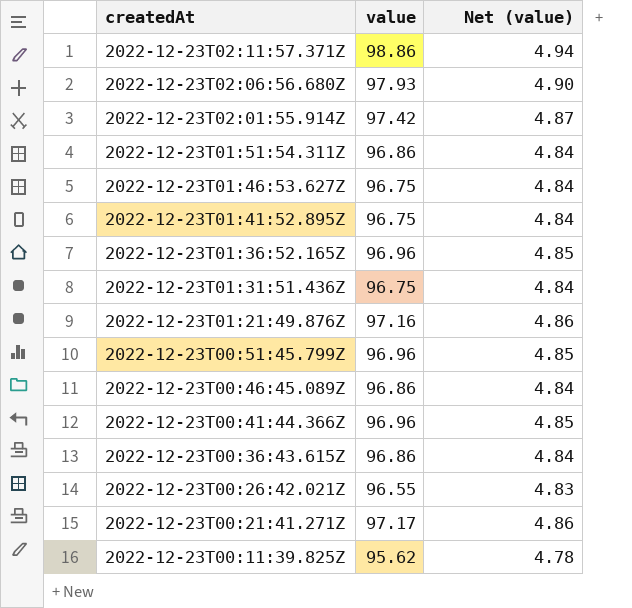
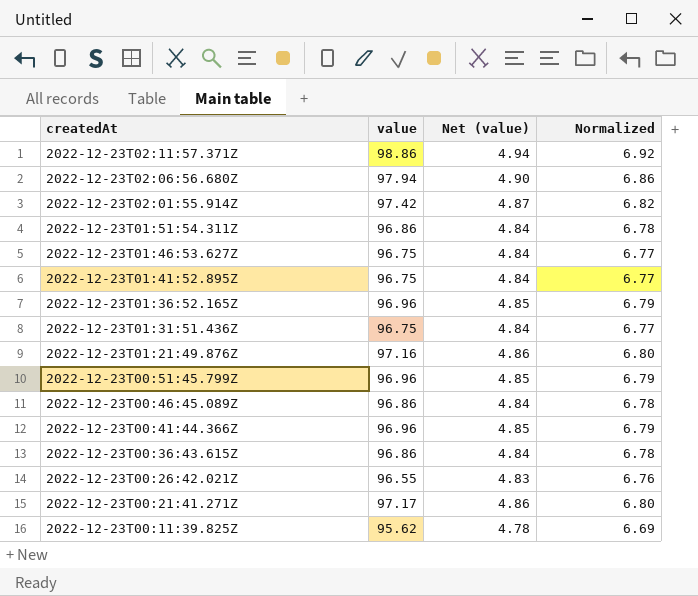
column Normalized | formula: none -> [value] * 0.07
2022-12-23T02:06:56.680Z | value: 97.93 -> 97.94

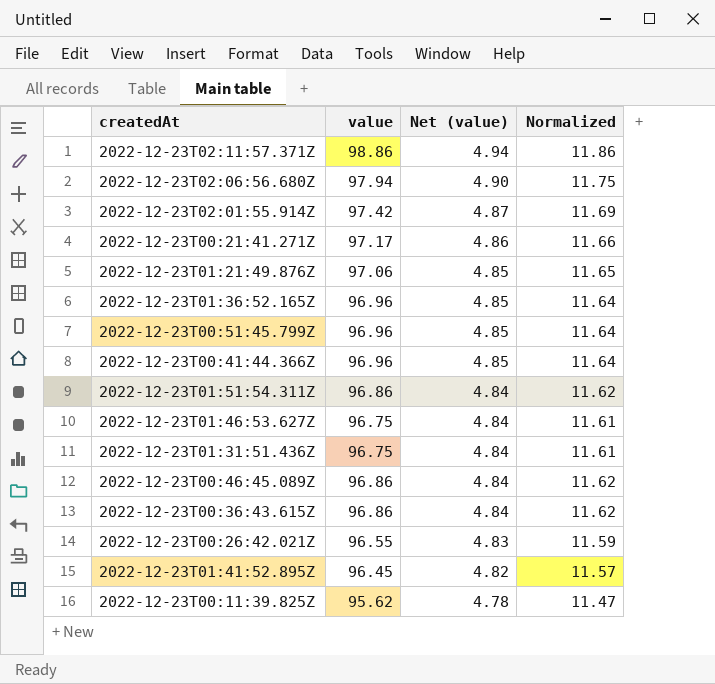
row order: createdAt descending -> Net (value) descending
column Normalized | formula: [value] * 0.07 -> [value] * 0.12
2022-12-23T01:21:49.876Z | value: 97.16 -> 97.06
2022-12-23T01:21:49.876Z | Net (value): 4.86 -> 4.85
2022-12-23T01:41:52.895Z | value: 96.75 -> 96.45
2022-12-23T01:41:52.895Z | Net (value): 4.84 -> 4.82

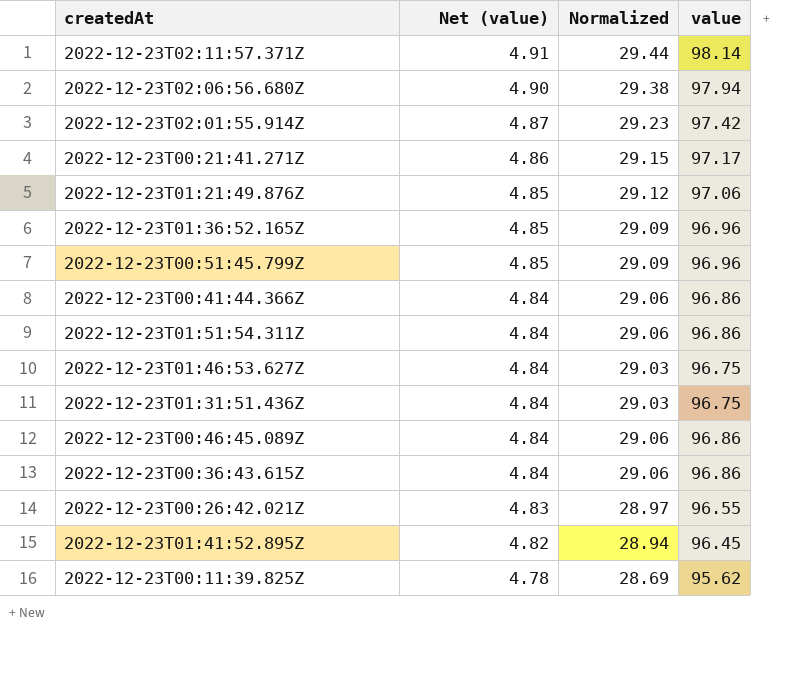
column Normalized | formula: [value] * 0.12 -> [value] * 0.3
column value | position: 2 -> 4
2022-12-23T02:11:57.371Z | Net (value): 4.94 -> 4.91
2022-12-23T02:11:57.371Z | value: 98.86 -> 98.14
2022-12-23T00:41:44.366Z | Net (value): 4.85 -> 4.84
2022-12-23T00:41:44.366Z | value: 96.96 -> 96.86

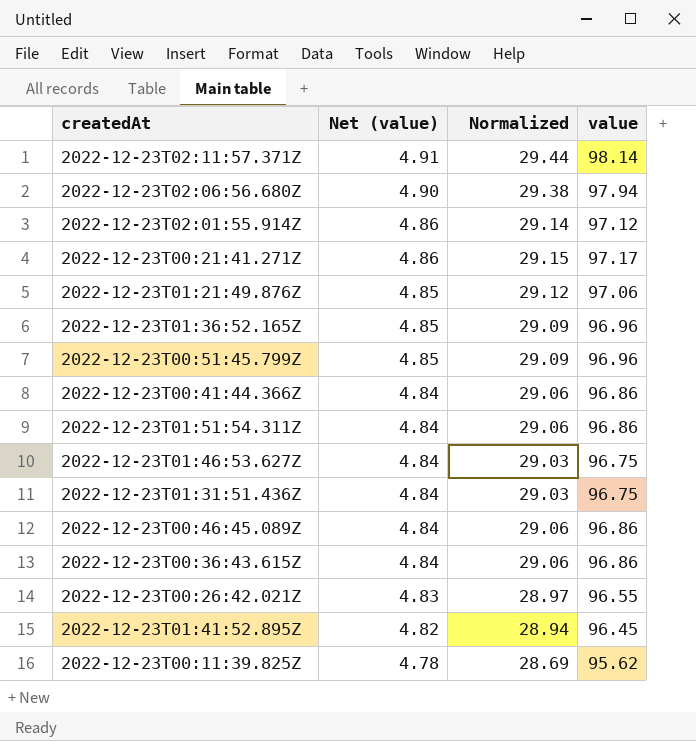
2022-12-23T02:01:55.914Z | Net (value): 4.87 -> 4.86
2022-12-23T02:01:55.914Z | Normalized: 29.23 -> 29.14
2022-12-23T02:01:55.914Z | value: 97.42 -> 97.12

